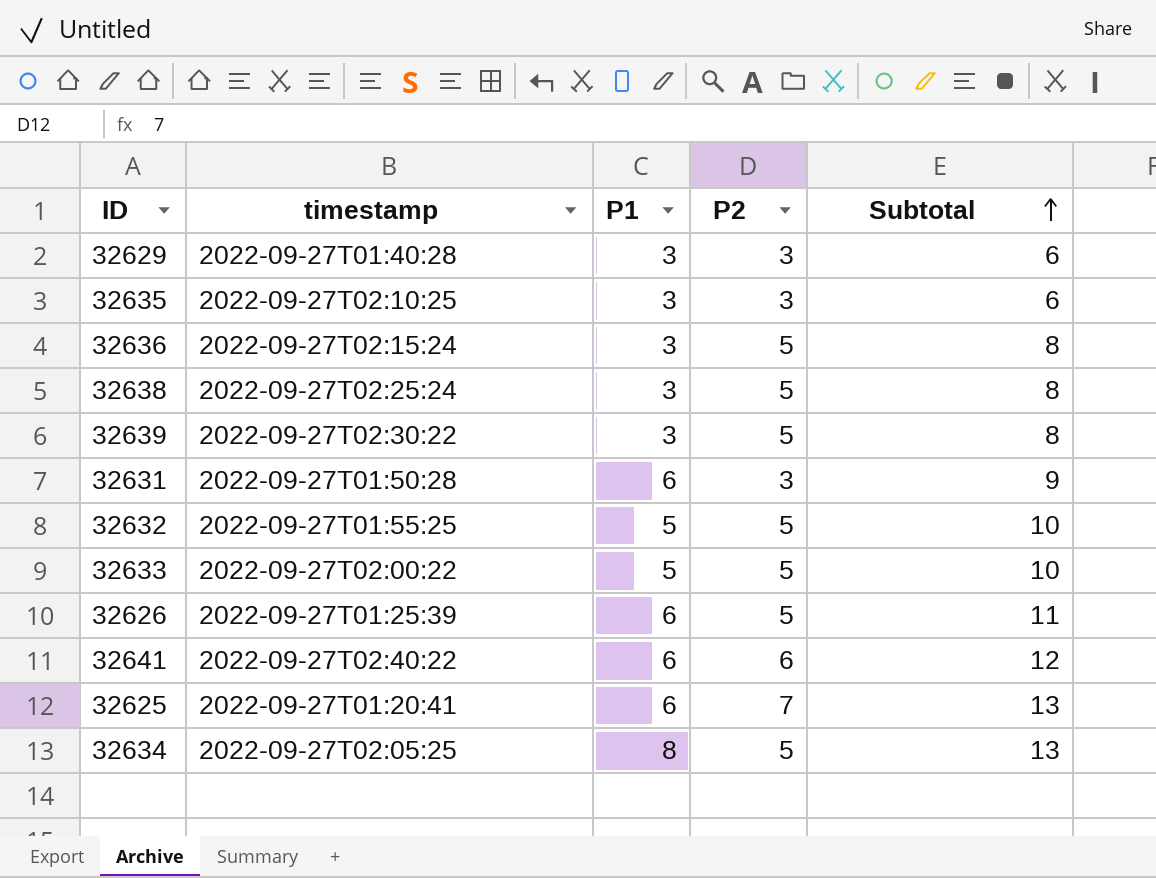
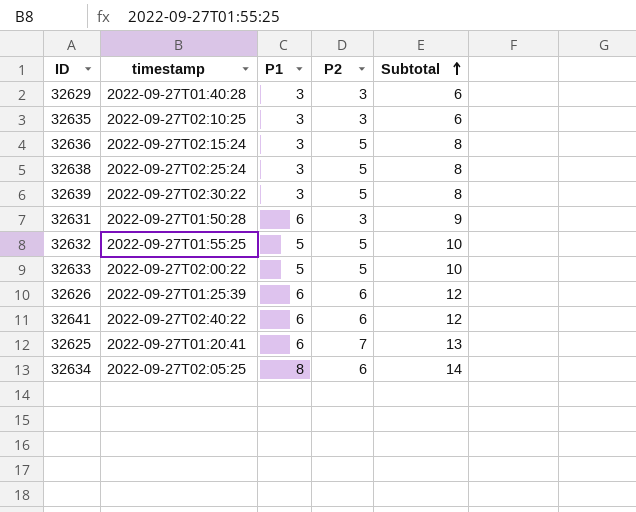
32626 | P2: 5 -> 6
32626 | Subtotal: 11 -> 12
32634 | P2: 5 -> 6
32634 | Subtotal: 13 -> 14

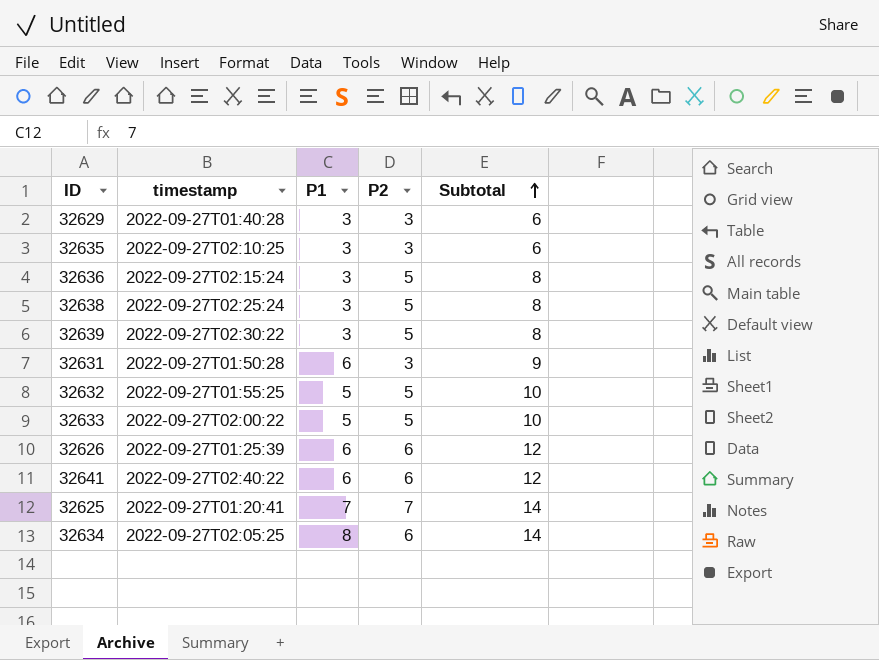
32625 | P1: 6 -> 7
32625 | Subtotal: 13 -> 14

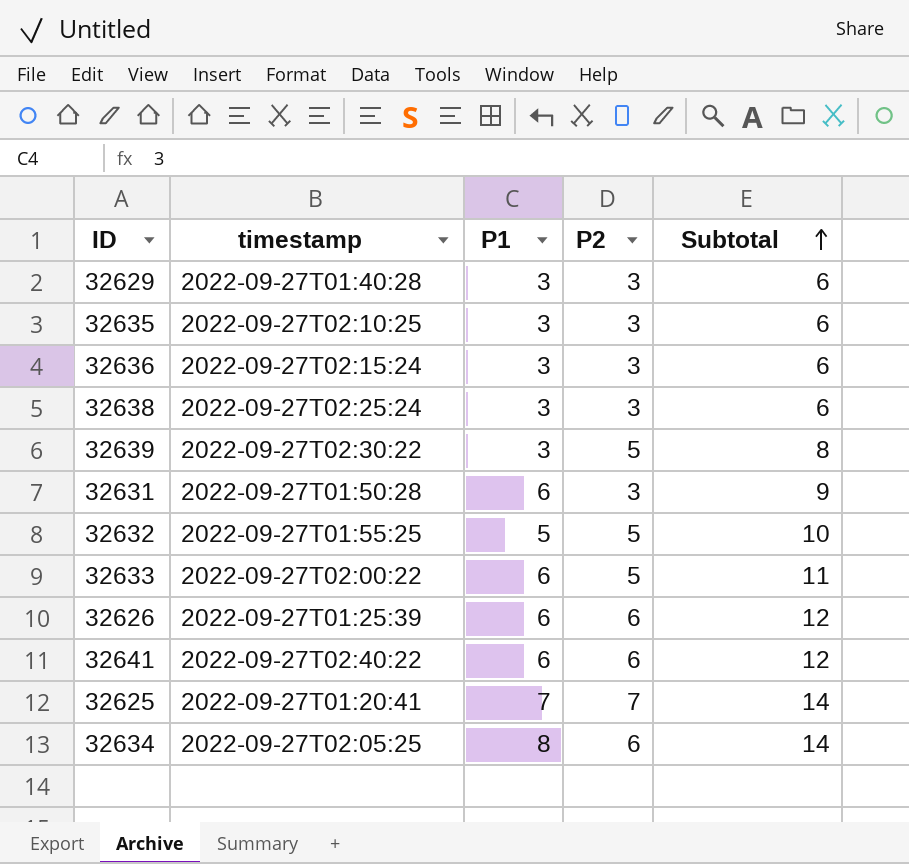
32636 | P2: 5 -> 3
32636 | Subtotal: 8 -> 6
32638 | P2: 5 -> 3
32638 | Subtotal: 8 -> 6
32633 | P1: 5 -> 6
32633 | Subtotal: 10 -> 11

